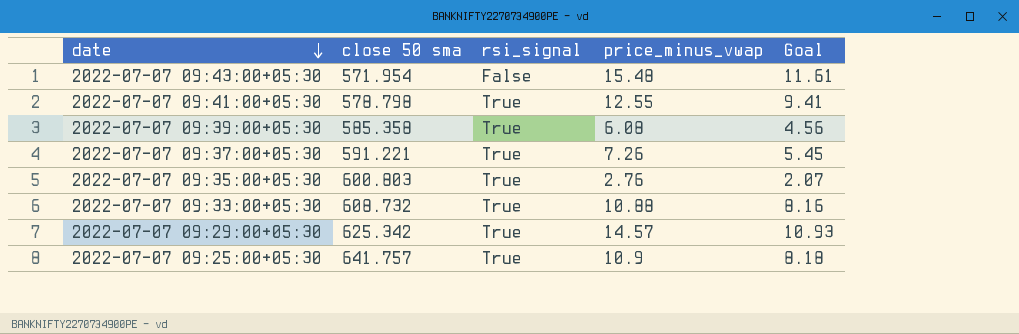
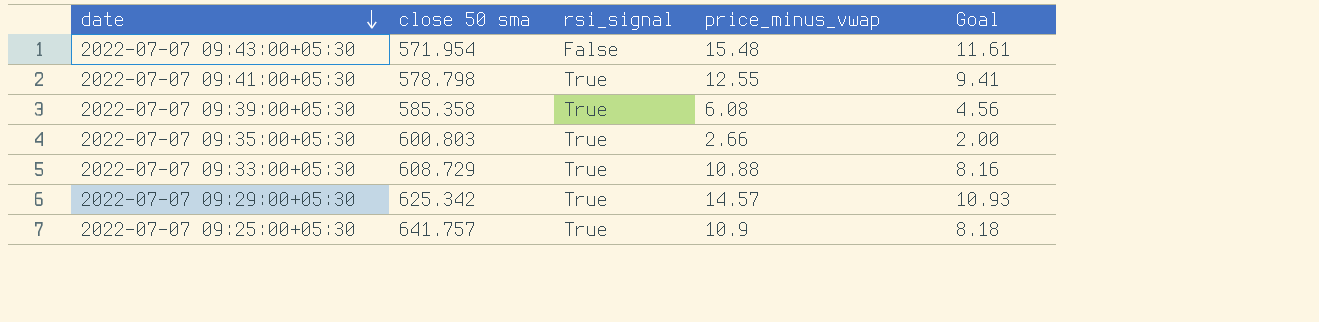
row 2022-07-07 09:37:00+05:30: 591.221 | True | 7.26 | 5.45 -> none
2022-07-07 09:35:00+05:30 | price_minus_vwap: 2.76 -> 2.66
2022-07-07 09:35:00+05:30 | Goal: 2.07 -> 2.00
2022-07-07 09:33:00+05:30 | close 50 sma: 608.732 -> 608.729

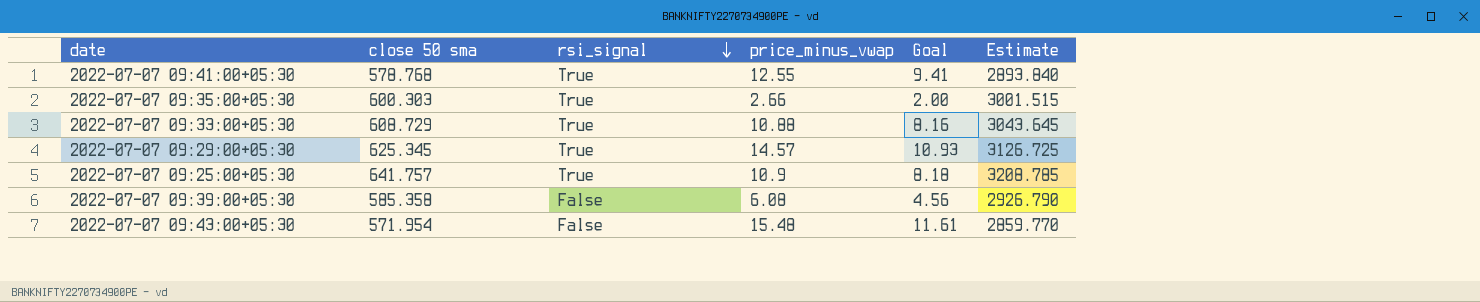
row order: date descending -> rsi_signal descending
column Estimate | formula: none -> [close 50 sma] * 5
2022-07-07 09:41:00+05:30 | close 50 sma: 578.798 -> 578.768
2022-07-07 09:35:00+05:30 | close 50 sma: 600.803 -> 600.303
2022-07-07 09:29:00+05:30 | close 50 sma: 625.342 -> 625.345
2022-07-07 09:39:00+05:30 | rsi_signal: True -> False

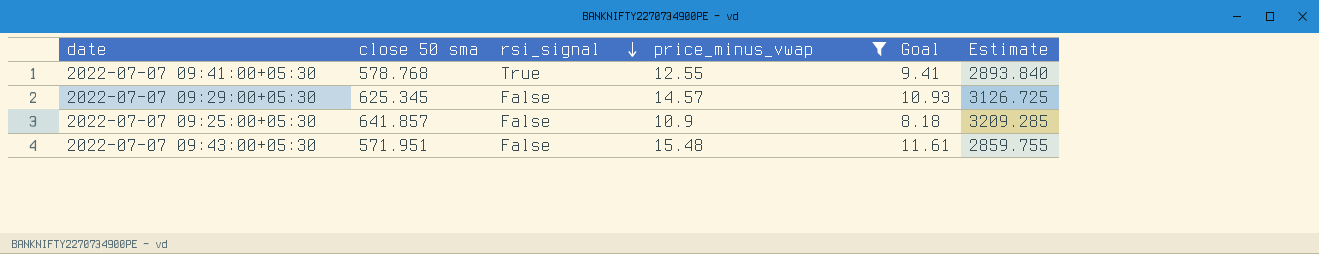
filter: none -> price_minus_vwap >= 10.9
2022-07-07 09:29:00+05:30 | rsi_signal: True -> False
2022-07-07 09:25:00+05:30 | close 50 sma: 641.757 -> 641.857
2022-07-07 09:25:00+05:30 | rsi_signal: True -> False
2022-07-07 09:25:00+05:30 | Estimate: 3208.785 -> 3209.285
2022-07-07 09:43:00+05:30 | close 50 sma: 571.954 -> 571.951
2022-07-07 09:43:00+05:30 | Estimate: 2859.770 -> 2859.755

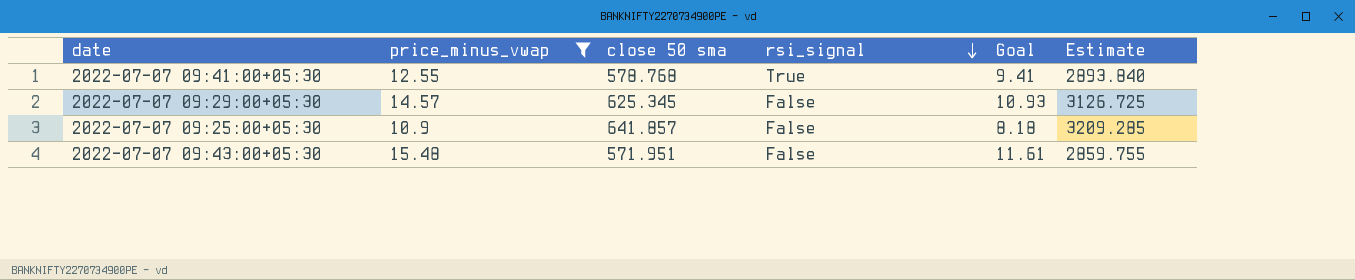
column price_minus_vwap | position: 4 -> 2

